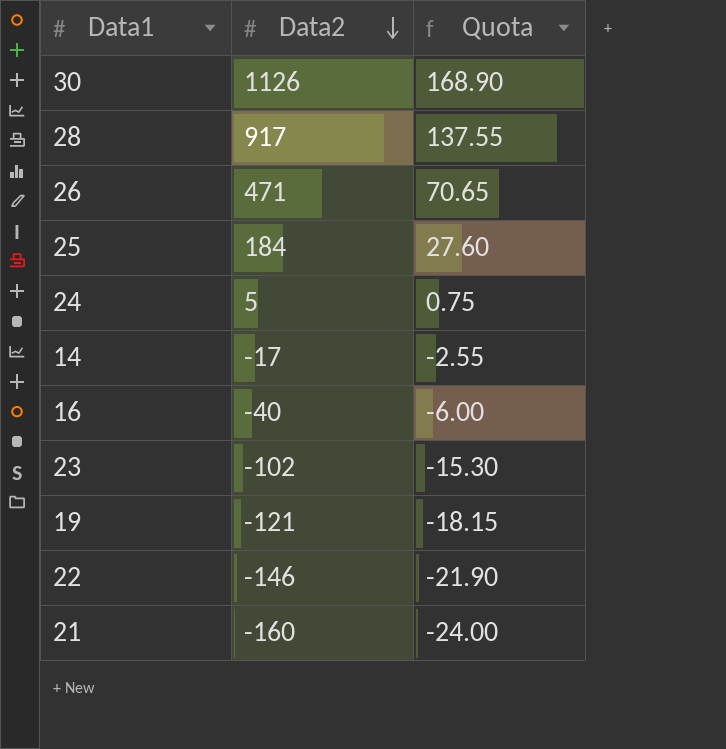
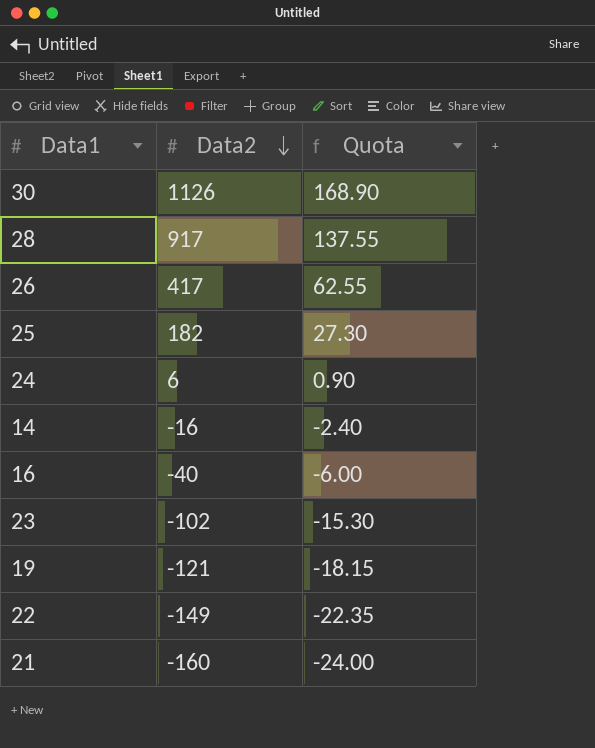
26 | Data2: 471 -> 417
26 | Quota: 70.65 -> 62.55
25 | Data2: 184 -> 182
25 | Quota: 27.60 -> 27.30
24 | Data2: 5 -> 6
24 | Quota: 0.75 -> 0.90
14 | Data2: -17 -> -16
14 | Quota: -2.55 -> -2.40
22 | Data2: -146 -> -149
22 | Quota: -21.90 -> -22.35

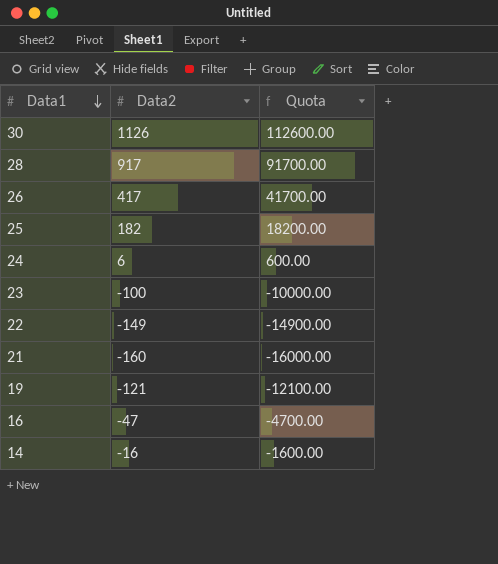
row order: Data2 descending -> Data1 descending
column Quota | formula: [Data2] * 0.15 -> [Data2] * 100
23 | Data2: -102 -> -100
16 | Data2: -40 -> -47

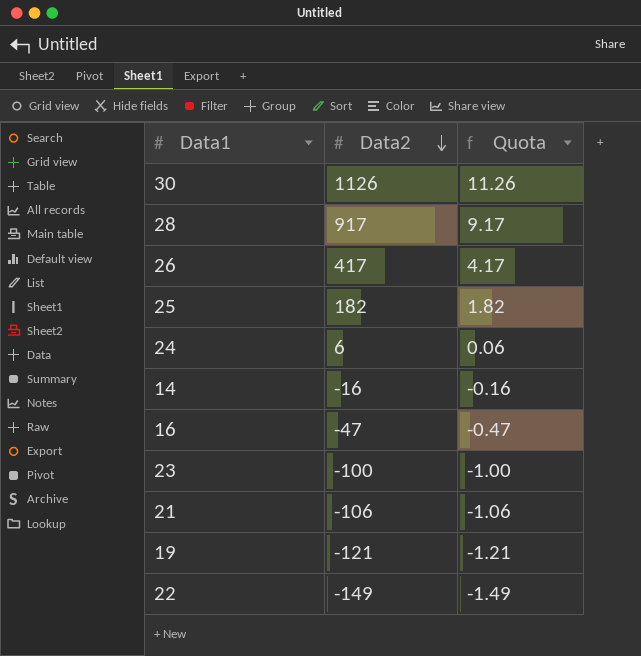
row order: Data1 descending -> Data2 descending
column Quota | formula: [Data2] * 100 -> [Data2] * 0.01
21 | Data2: -160 -> -106

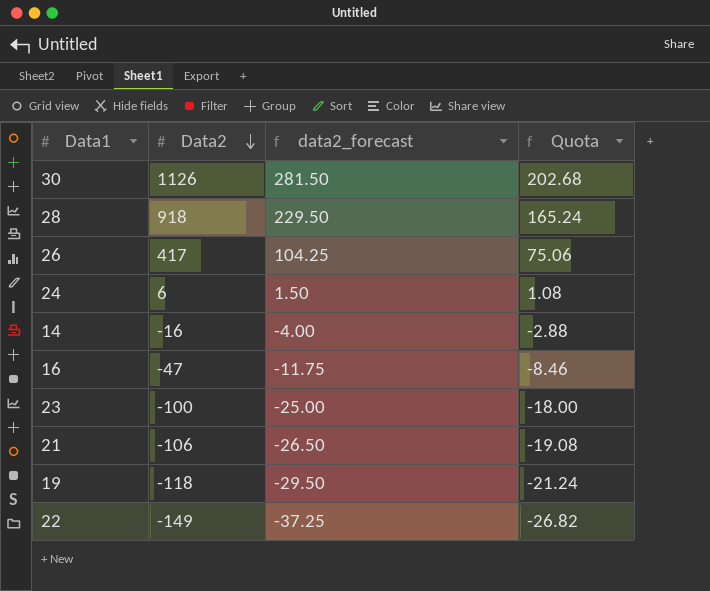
column data2_forecast | formula: none -> [Data2] * 0.25
column Quota | formula: [Data2] * 0.01 -> [Data2] * 0.18
row 25: 182 | 1.82 -> none
28 | Data2: 917 -> 918
19 | Data2: -121 -> -118

